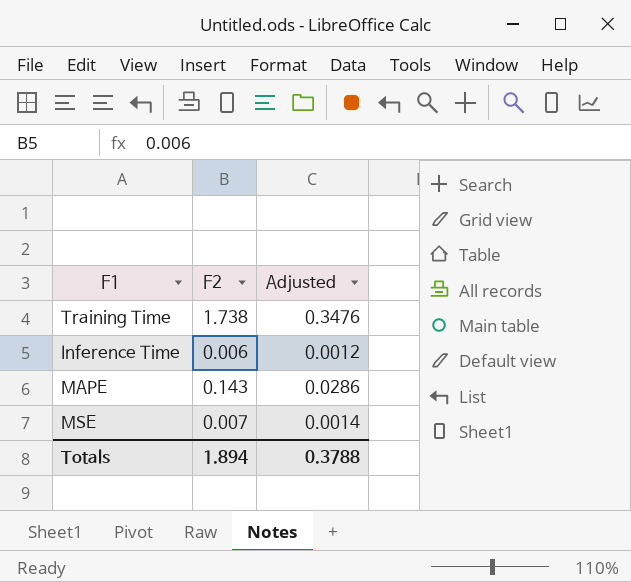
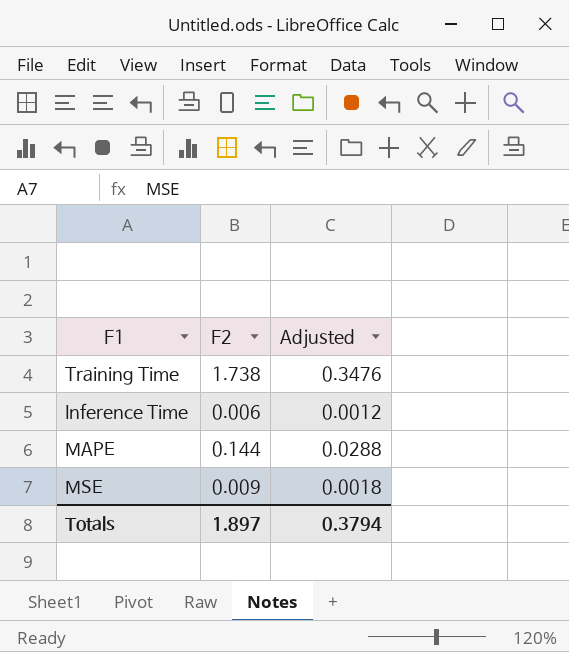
MAPE | F2: 0.143 -> 0.144
MAPE | Adjusted: 0.0286 -> 0.0288
MSE | F2: 0.007 -> 0.009
MSE | Adjusted: 0.0014 -> 0.0018
Totals | F2: 1.894 -> 1.897
Totals | Adjusted: 0.3788 -> 0.3794

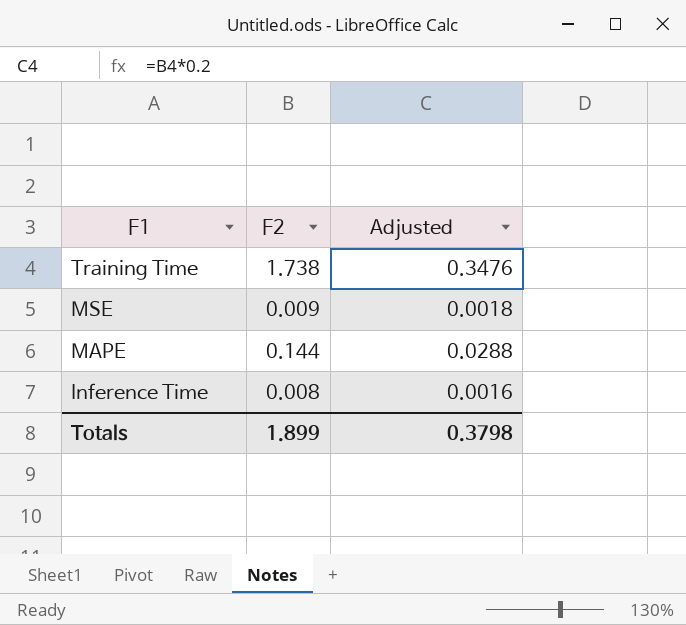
row order: none -> F1 descending
Inference Time | F2: 0.006 -> 0.008
Inference Time | Adjusted: 0.0012 -> 0.0016
Totals | F2: 1.897 -> 1.899
Totals | Adjusted: 0.3794 -> 0.3798

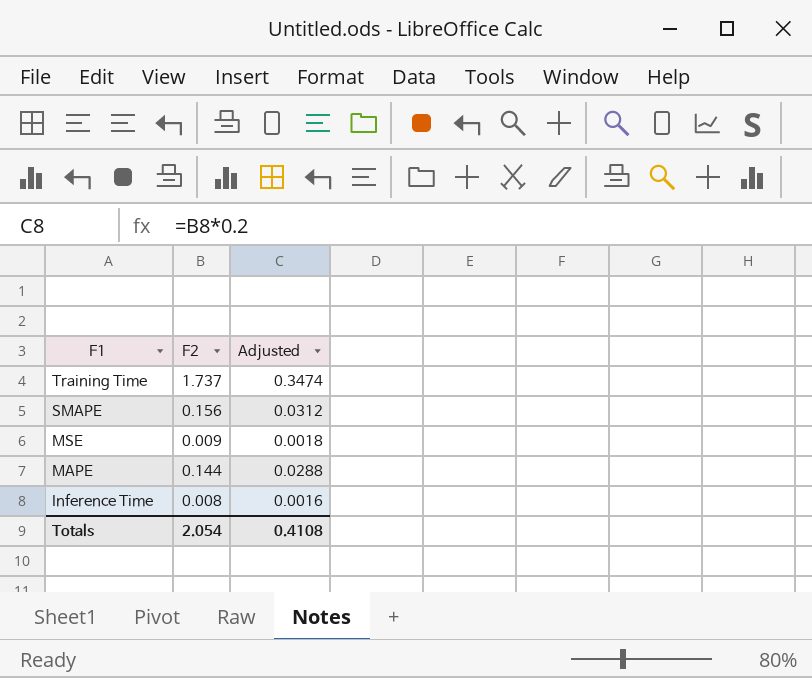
Training Time | F2: 1.738 -> 1.737
Training Time | Adjusted: 0.3476 -> 0.3474
row SMAPE: none -> 0.156 | 0.0312
Totals | F2: 1.899 -> 2.054
Totals | Adjusted: 0.3798 -> 0.4108

